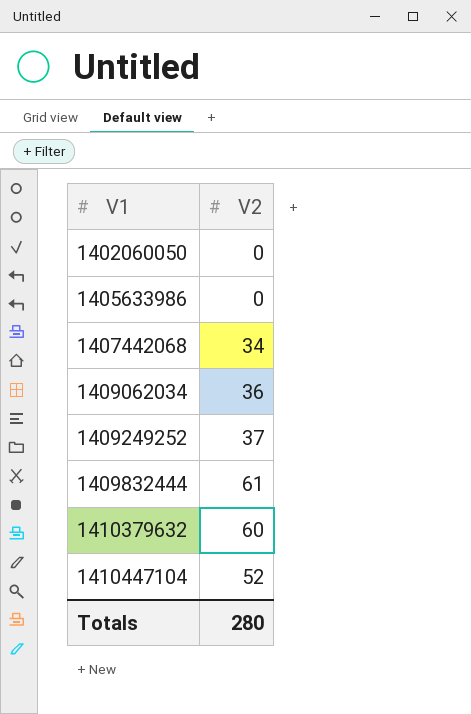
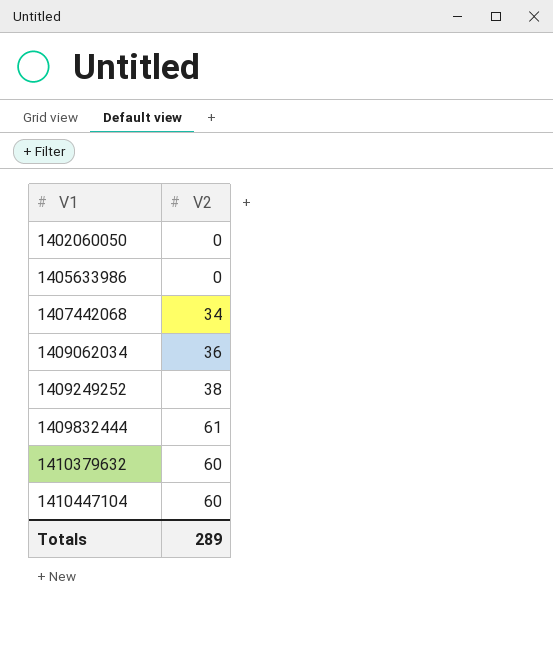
1409249252 | V2: 37 -> 38
1410447104 | V2: 52 -> 60
Totals | V2: 280 -> 289

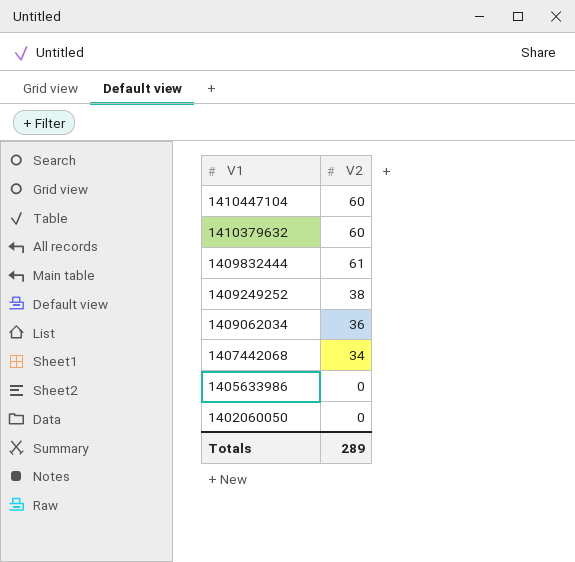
row order: V1 ascending -> V1 descending

